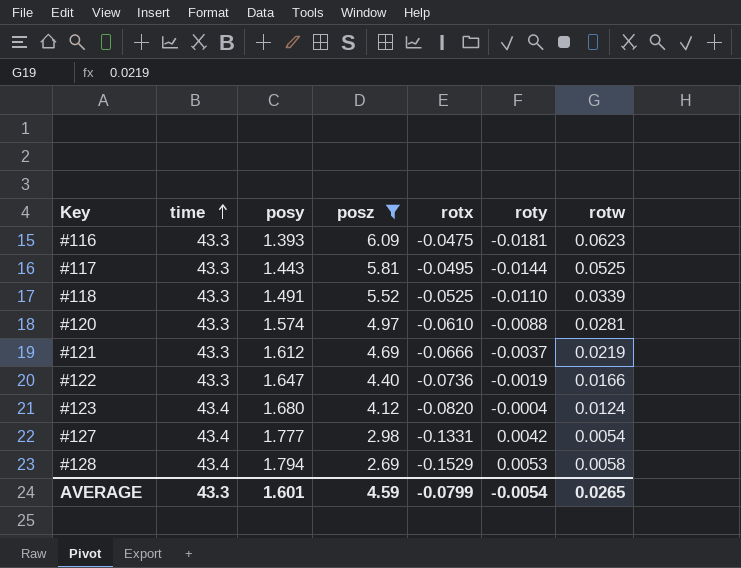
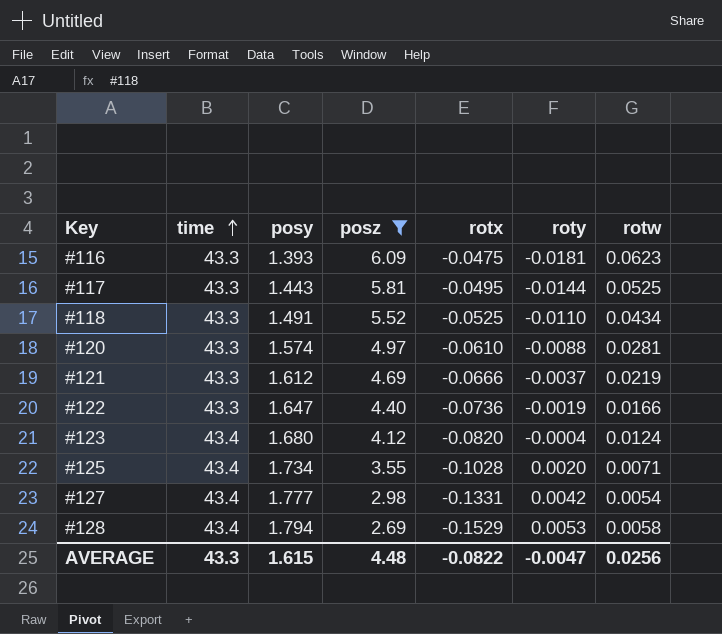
#118 | rotw: 0.0339 -> 0.0434
row #125: none -> 43.4 | 1.734 | 3.55 | -0.1028 | 0.0020 | 0.0071
AVERAGE | posy: 1.601 -> 1.615
AVERAGE | posz: 4.59 -> 4.48
AVERAGE | rotx: -0.0799 -> -0.0822
AVERAGE | roty: -0.0054 -> -0.0047
AVERAGE | rotw: 0.0265 -> 0.0256

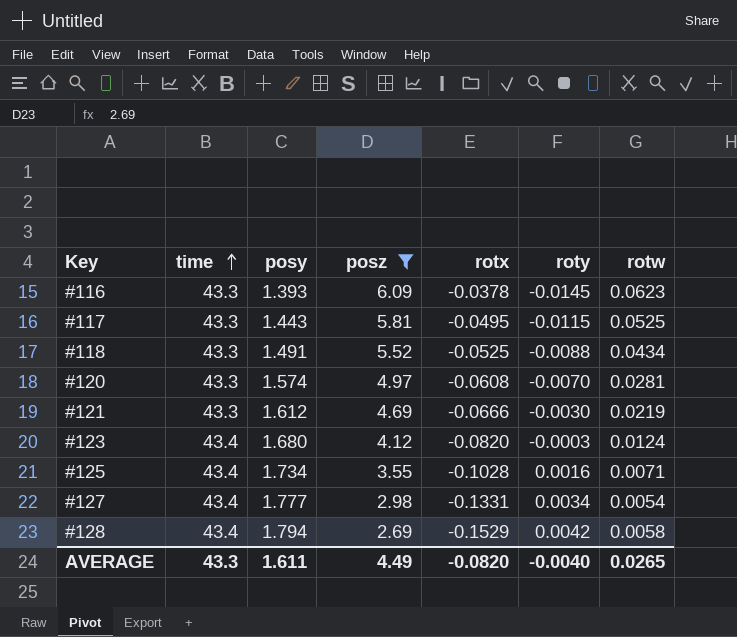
row #122: 43.3 | 1.647 | 4.40 | -0.0736 | -0.0019 | 0.0166 -> none
#116 | rotx: -0.0475 -> -0.0378
#116 | roty: -0.0181 -> -0.0145
#117 | roty: -0.0144 -> -0.0115
#118 | roty: -0.0110 -> -0.0088
#120 | rotx: -0.0610 -> -0.0608
#120 | roty: -0.0088 -> -0.0070
#121 | roty: -0.0037 -> -0.0030
#123 | roty: -0.0004 -> -0.0003
#125 | roty: 0.0020 -> 0.0016
#127 | roty: 0.0042 -> 0.0034
#128 | roty: 0.0053 -> 0.0042
AVERAGE | posy: 1.615 -> 1.611
AVERAGE | posz: 4.48 -> 4.49
AVERAGE | rotx: -0.0822 -> -0.0820
AVERAGE | roty: -0.0047 -> -0.0040
AVERAGE | rotw: 0.0256 -> 0.0265

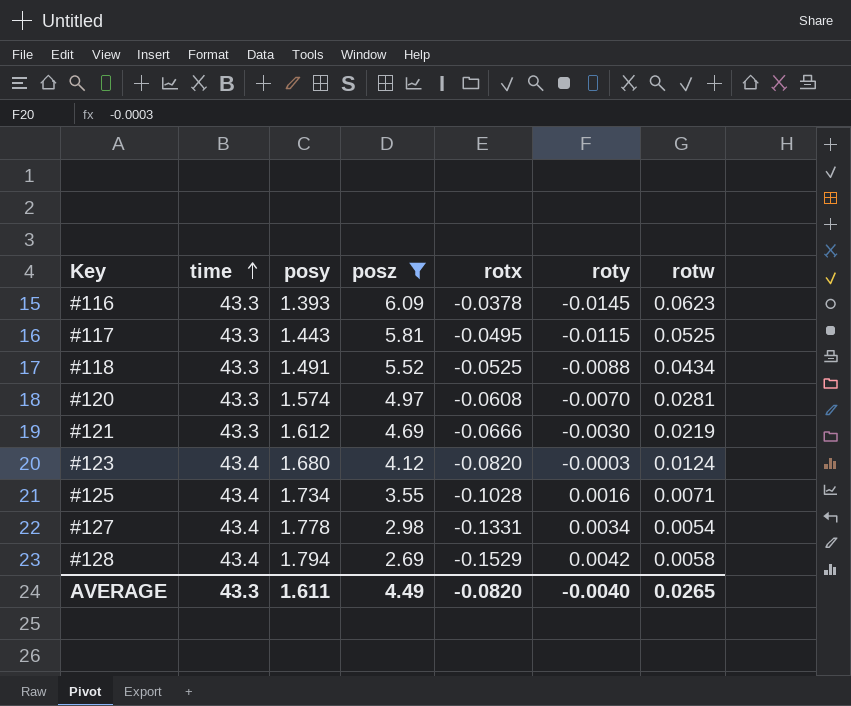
#127 | posy: 1.777 -> 1.778

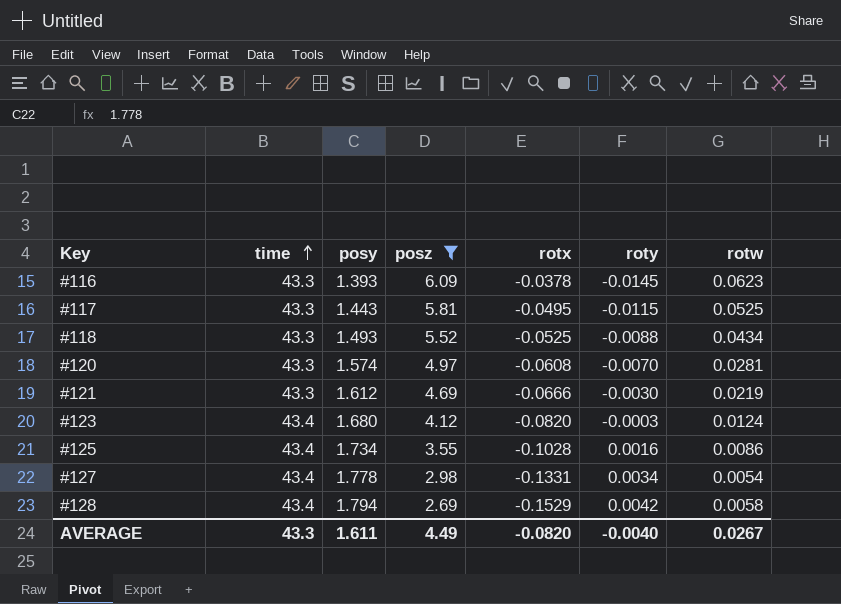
#118 | posy: 1.491 -> 1.493
#125 | rotw: 0.0071 -> 0.0086
AVERAGE | rotw: 0.0265 -> 0.0267

